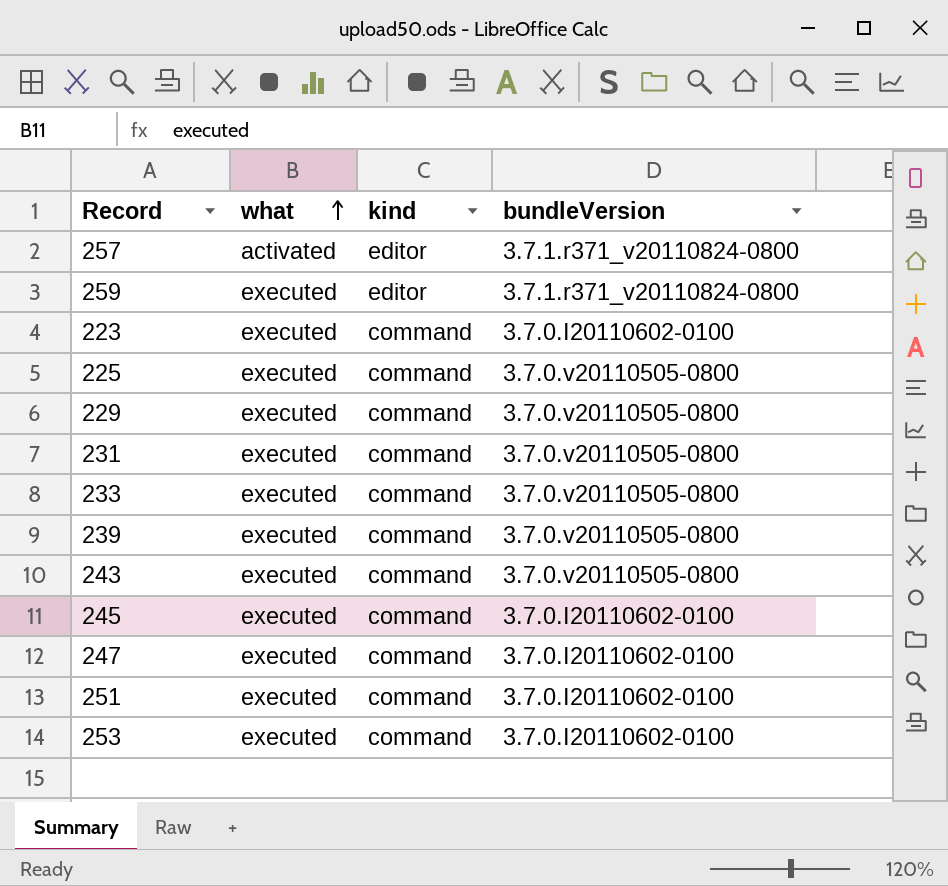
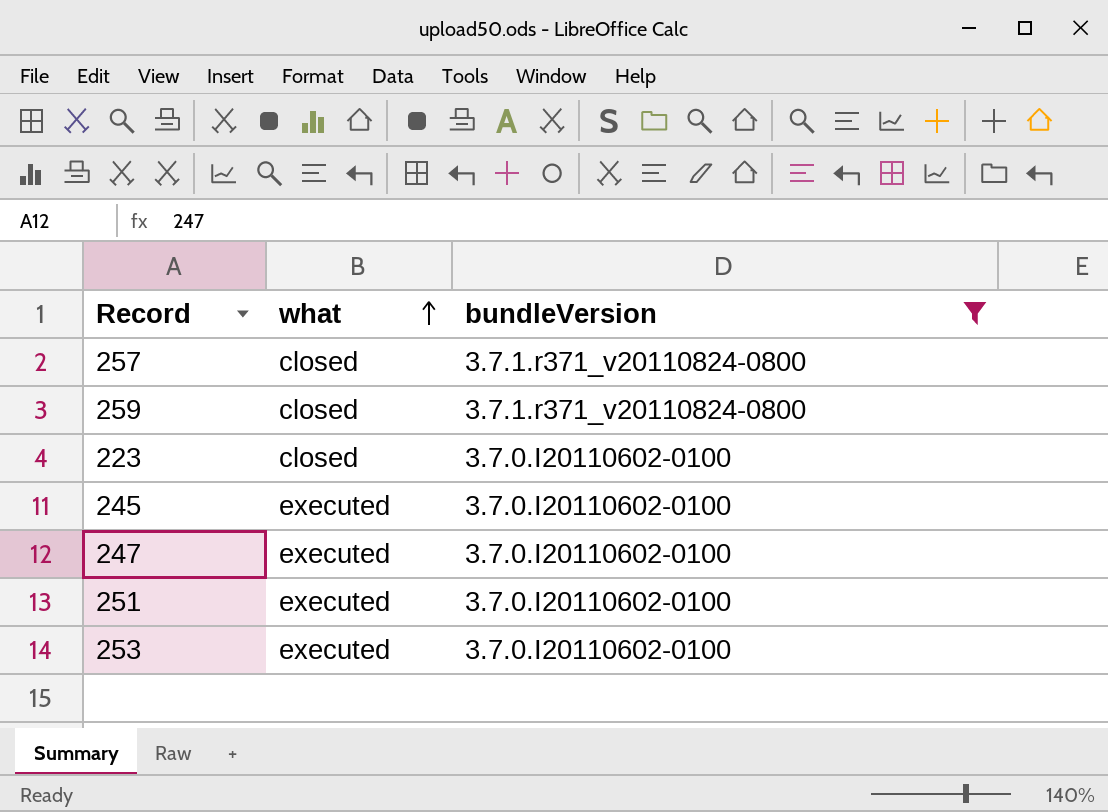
filter: none -> bundleVersion != 3.7.0.v20110505-0800
column kind | position: 3 -> none
257 | what: activated -> closed
259 | what: executed -> closed
223 | what: executed -> closed

